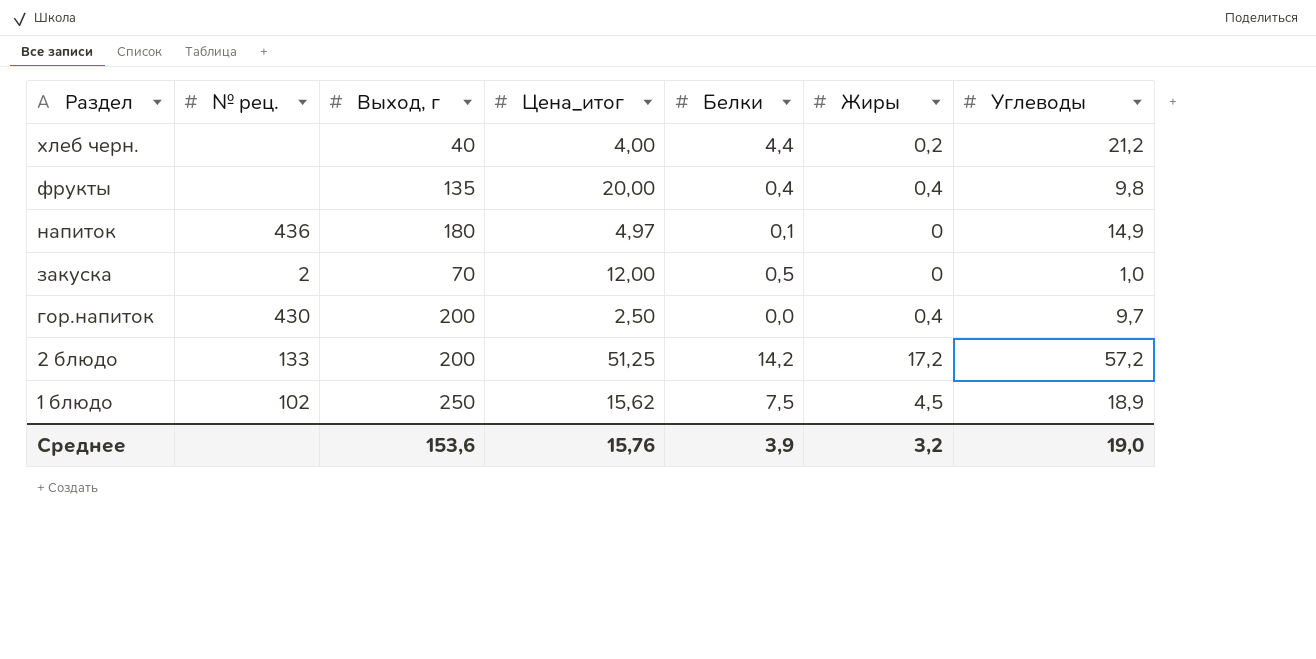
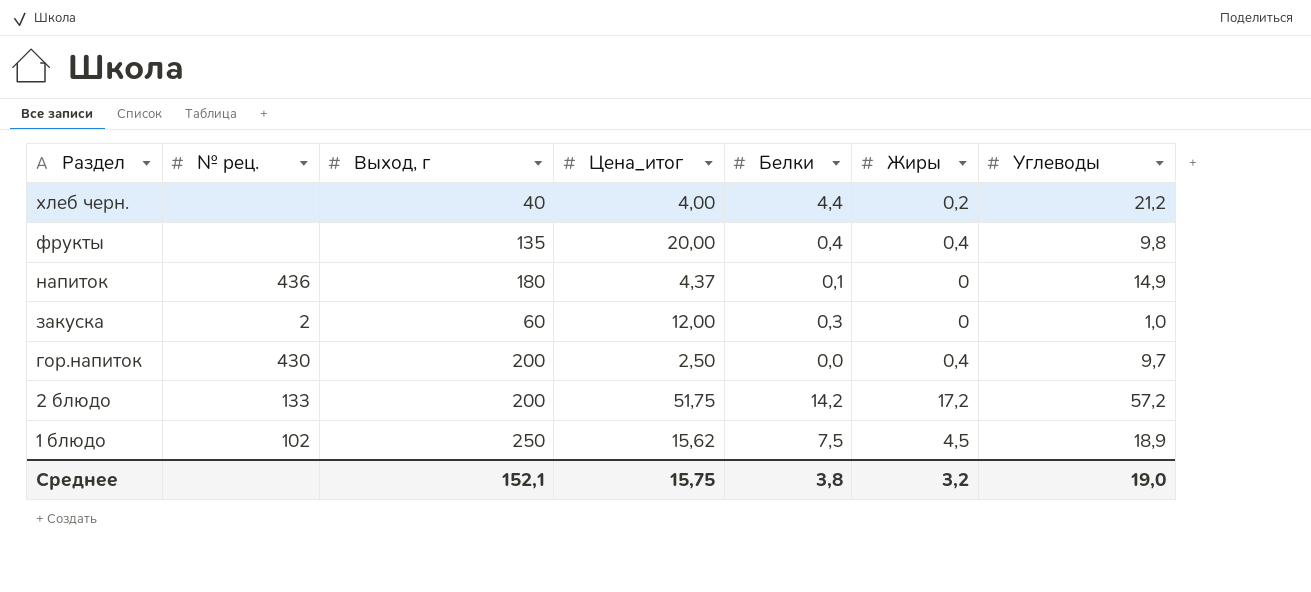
напиток | Цена_итог: 4,97 -> 4,37
закуска | Выход, г: 70 -> 60
закуска | Белки: 0,5 -> 0,3
2 блюдо | Цена_итог: 51,25 -> 51,75
Среднее | Выход, г: 153,6 -> 152,1
Среднее | Цена_итог: 15,76 -> 15,75
Среднее | Белки: 3,9 -> 3,8

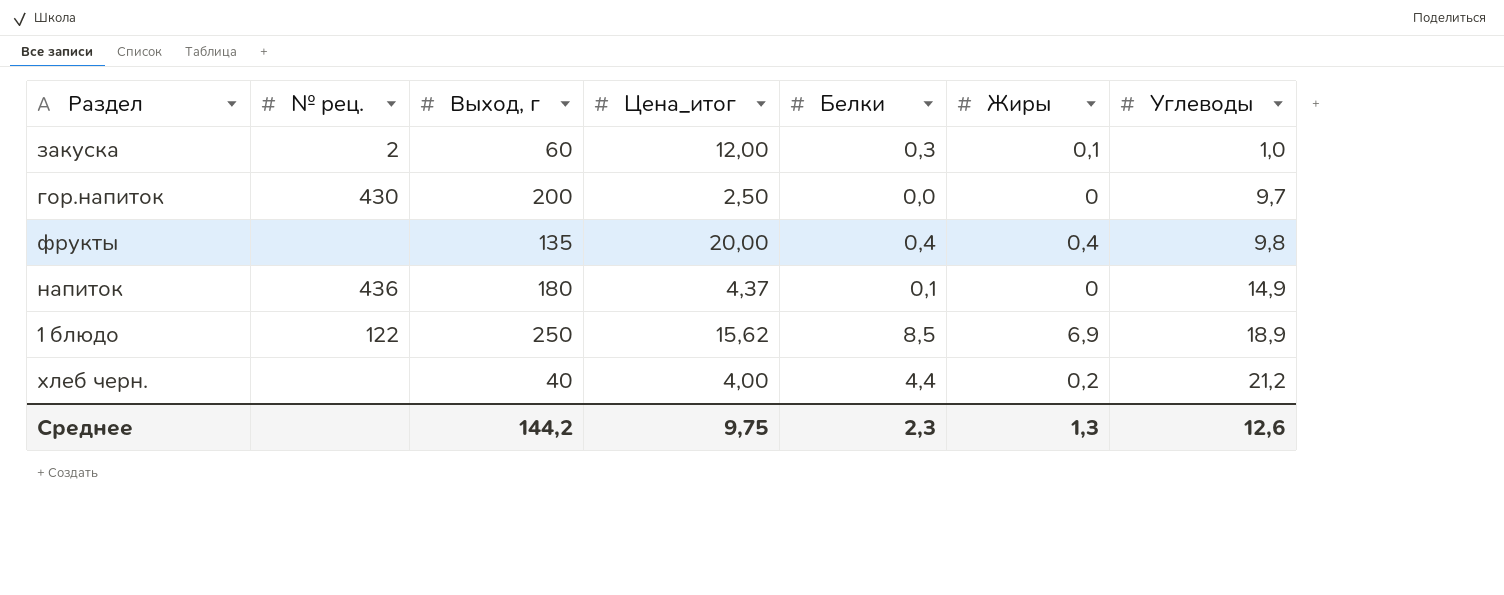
row order: Раздел descending -> Углеводы ascending
row 2 блюдо: 133 | 200 | 51,75 | 14,2 | 17,2 | 57,2 -> none
закуска | Жиры: 0 -> 0,1
гор.напиток | Жиры: 0,4 -> 0
1 блюдо | № рец.: 102 -> 122
1 блюдо | Белки: 7,5 -> 8,5
1 блюдо | Жиры: 4,5 -> 6,9
Среднее | Выход, г: 152,1 -> 144,2
Среднее | Цена_итог: 15,75 -> 9,75
Среднее | Белки: 3,8 -> 2,3
Среднее | Жиры: 3,2 -> 1,3
Среднее | Углеводы: 19,0 -> 12,6

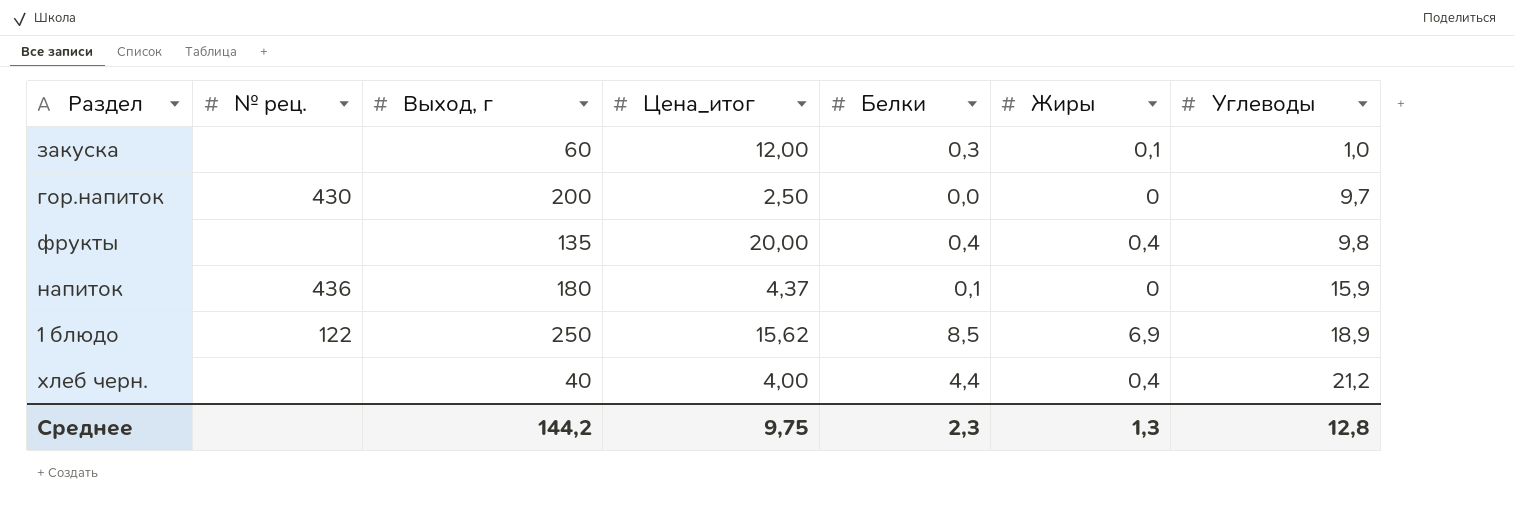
закуска | № рец.: 2 -> none
напиток | Углеводы: 14,9 -> 15,9
хлеб черн. | Жиры: 0,2 -> 0,4
Среднее | Углеводы: 12,6 -> 12,8

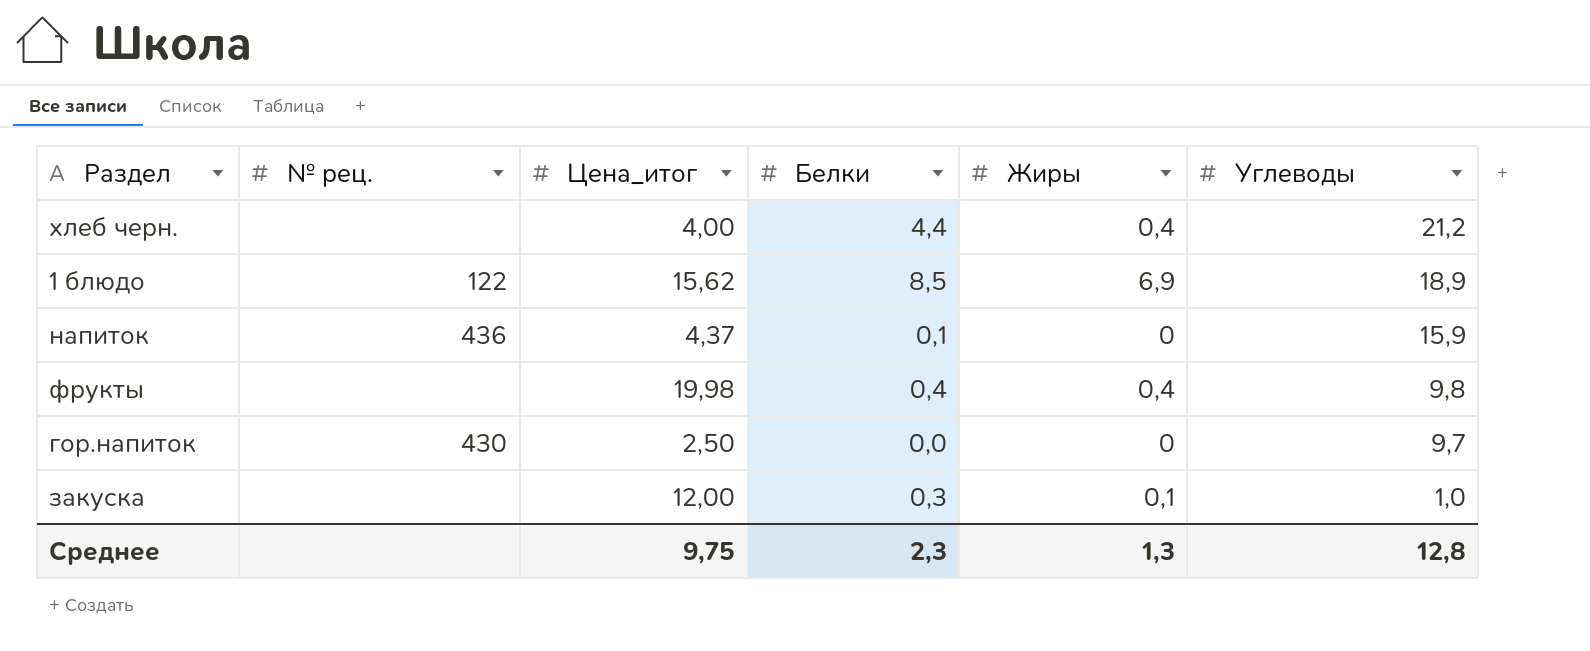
row order: Углеводы ascending -> Углеводы descending
column Выход, г | position: 3 -> none
фрукты | Цена_итог: 20,00 -> 19,98

